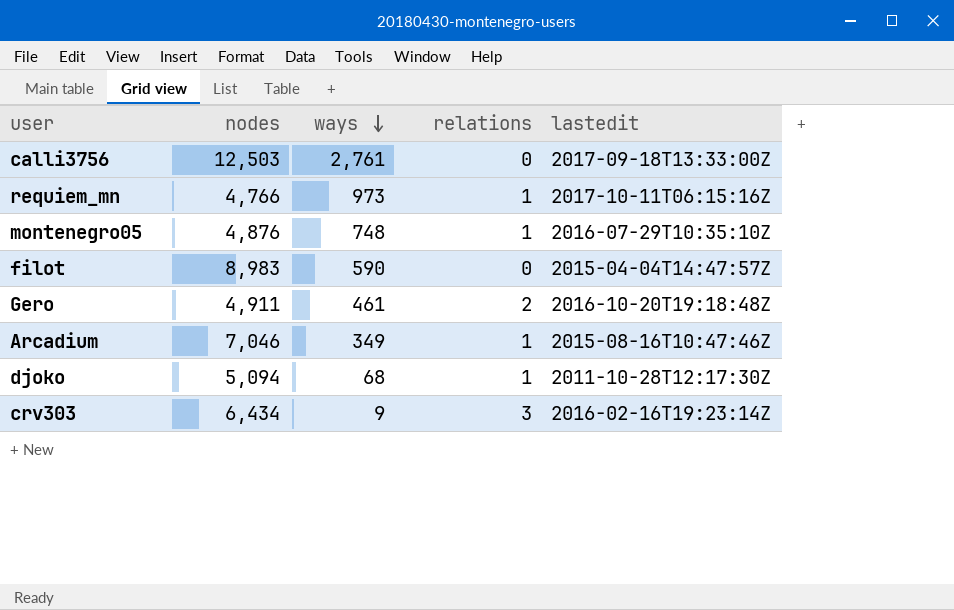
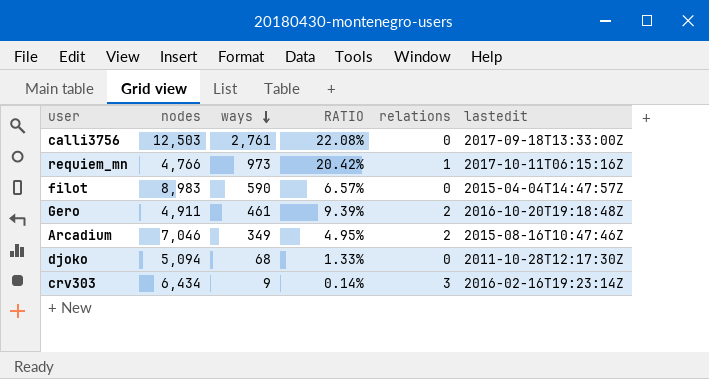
column RATIO | formula: none -> [ways] / [nodes]
row montenegro05: 4,876 | 748 | 1 | 2016-07-29T10:35:10Z -> none
Arcadium | relations: 1 -> 2
djoko | relations: 1 -> 0

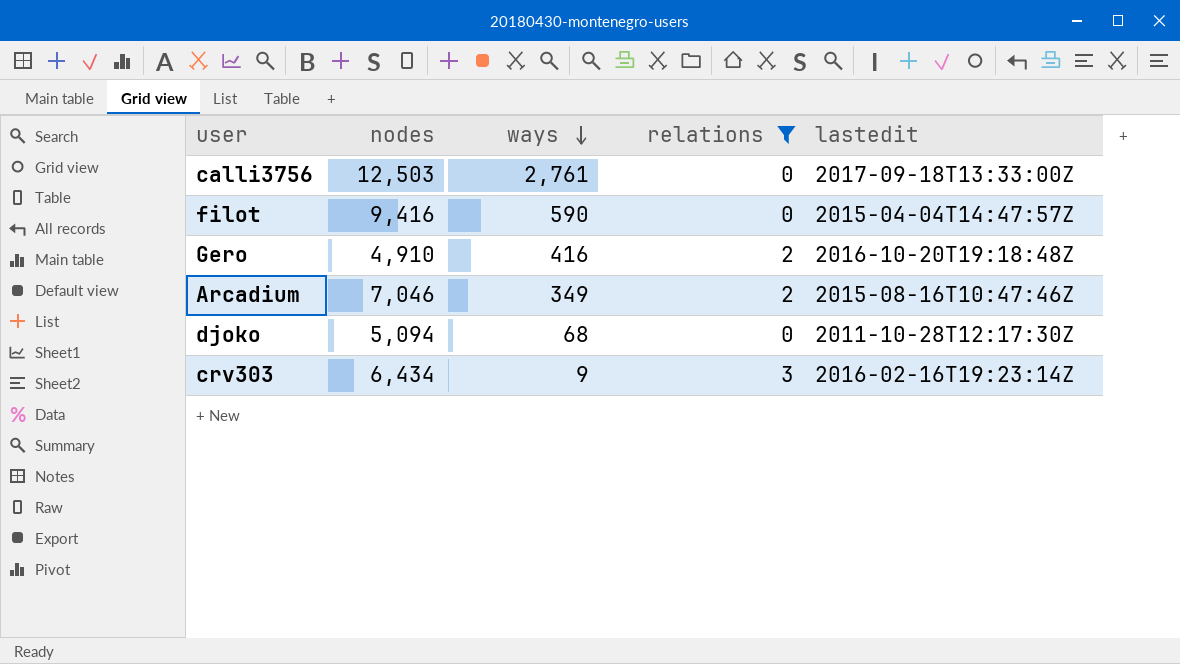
filter: none -> relations != 1
column RATIO | formula: [ways] / [nodes] -> none
filot | nodes: 8,983 -> 9,416
Gero | nodes: 4,911 -> 4,910
Gero | ways: 461 -> 416

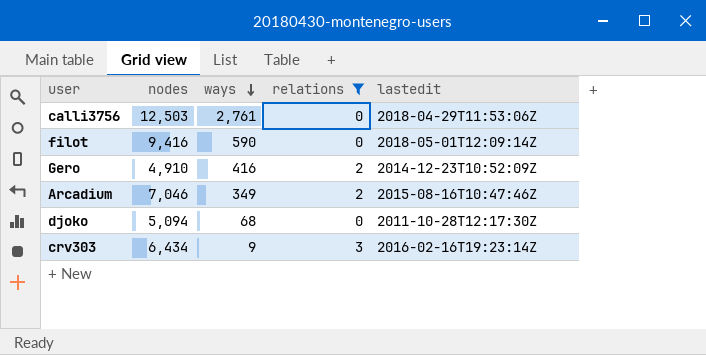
calli3756 | lastedit: 2017-09-18T13:33:00Z -> 2018-04-29T11:53:06Z
filot | lastedit: 2015-04-04T14:47:57Z -> 2018-05-01T12:09:14Z
Gero | lastedit: 2016-10-20T19:18:48Z -> 2014-12-23T10:52:09Z

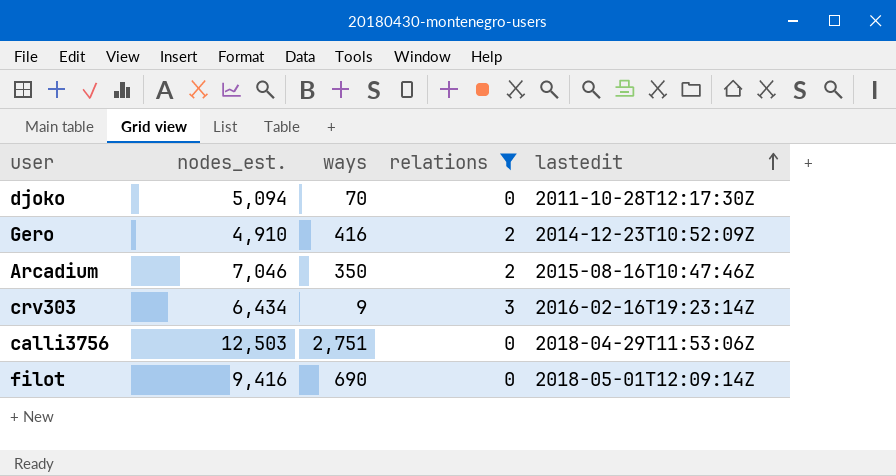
row order: ways descending -> lastedit ascending
column name: nodes -> nodes_est.
djoko | ways: 68 -> 70
Arcadium | ways: 349 -> 350
calli3756 | ways: 2,761 -> 2,751
filot | ways: 590 -> 690

